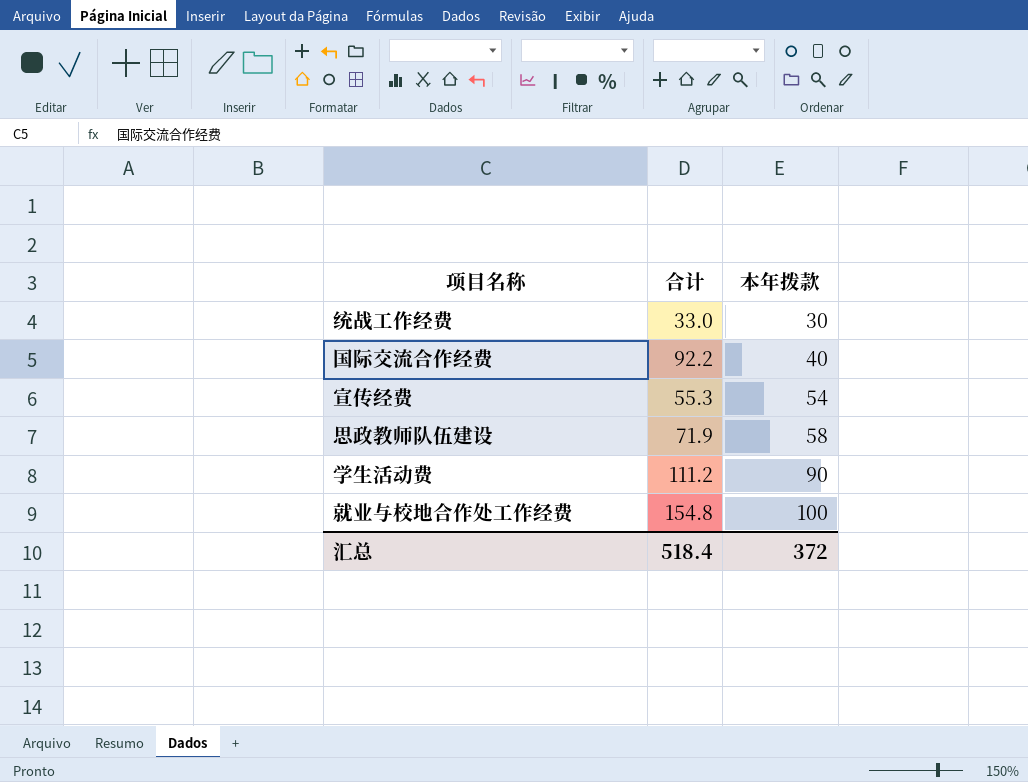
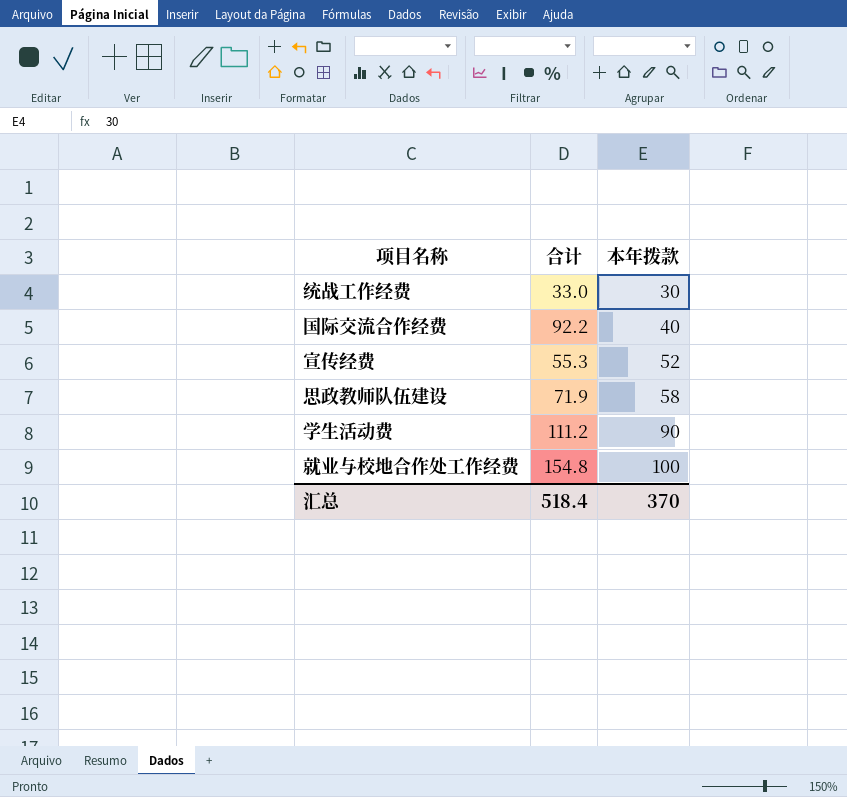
宣传经费 | 本年拨款: 54 -> 52
汇总 | 本年拨款: 372 -> 370

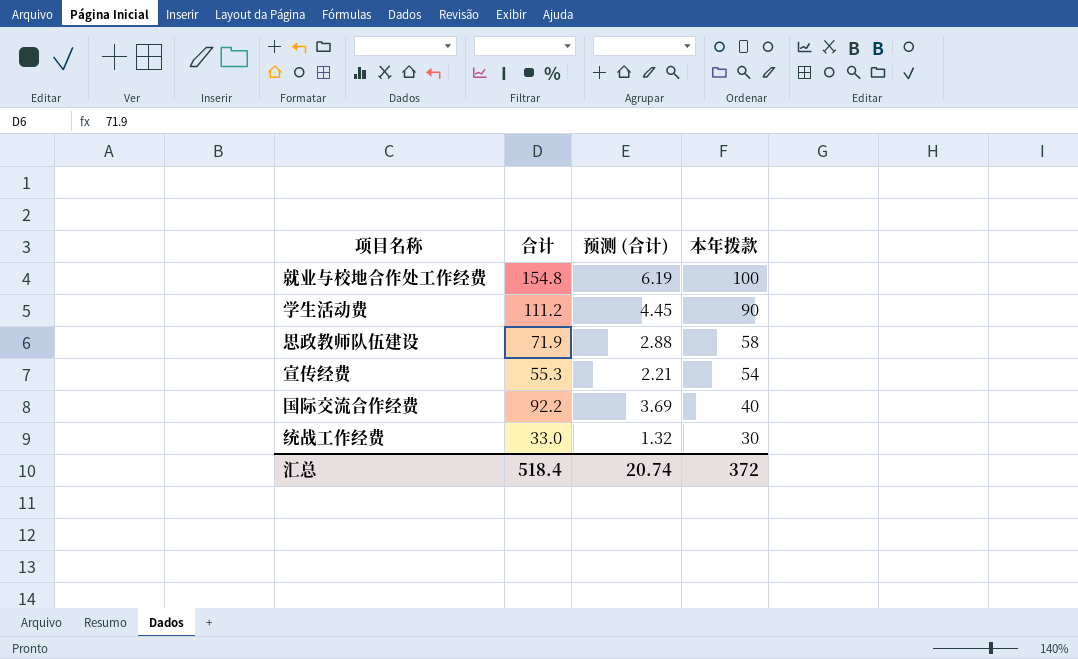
row order: 本年拨款 ascending -> 本年拨款 descending
column 预测 (合计) | formula: none -> [合计] * 0.04
宣传经费 | 本年拨款: 52 -> 54
汇总 | 本年拨款: 370 -> 372

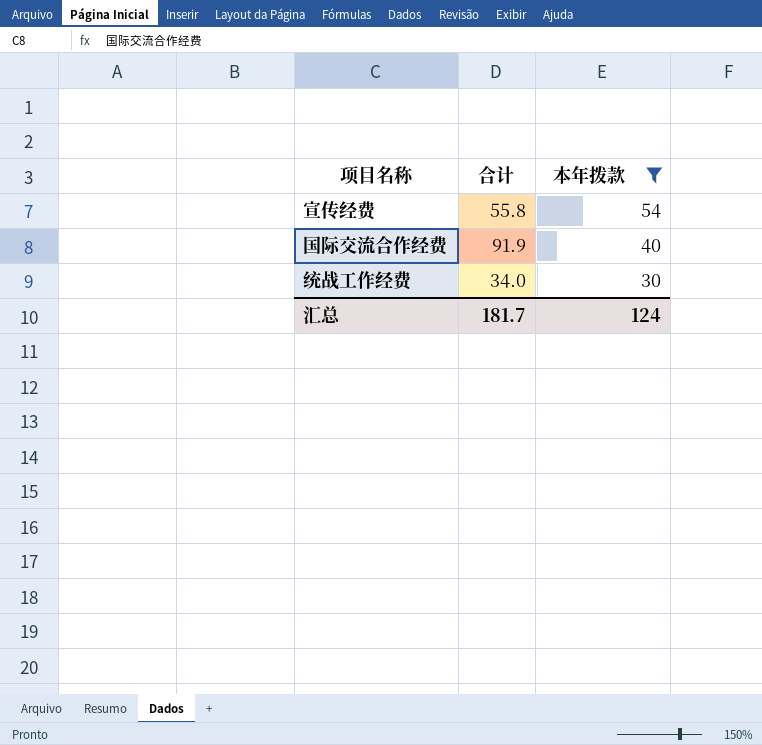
filter: none -> 本年拨款 <= 54
column 预测 (合计) | formula: [合计] * 0.04 -> none
宣传经费 | 合计: 55.3 -> 55.8
国际交流合作经费 | 合计: 92.2 -> 91.9
统战工作经费 | 合计: 33.0 -> 34.0
汇总 | 合计: 518.4 -> 181.7
汇总 | 本年拨款: 372 -> 124

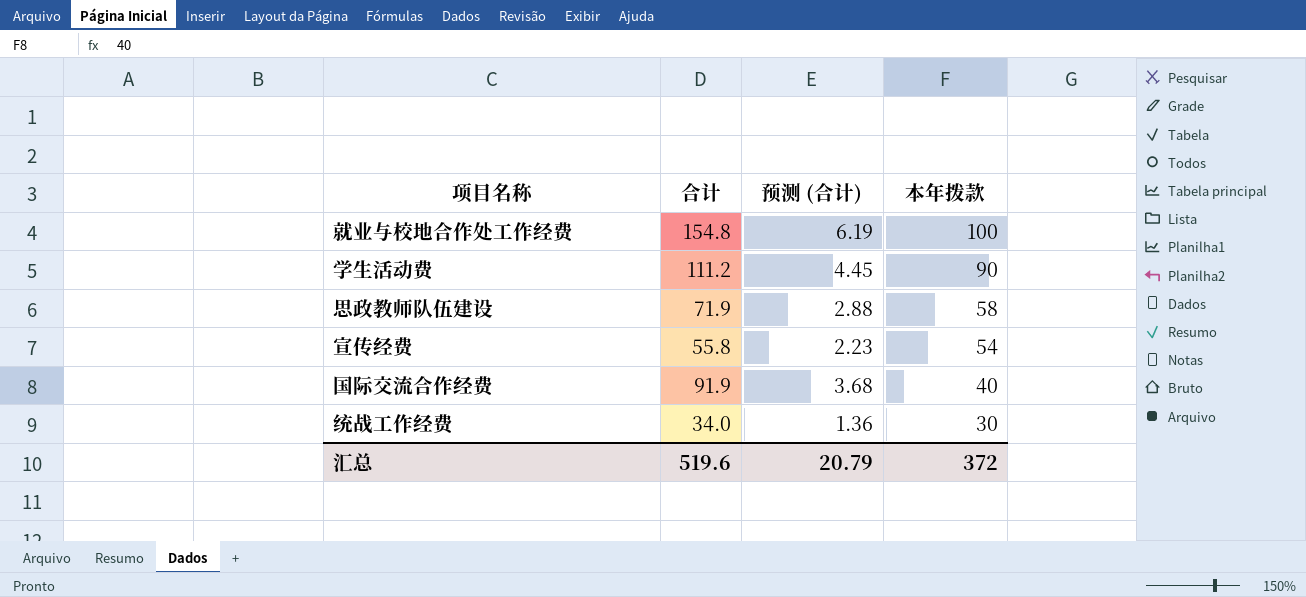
filter: 本年拨款 <= 54 -> none
column 预测 (合计) | formula: none -> [合计] * 0.04
汇总 | 合计: 181.7 -> 519.6
汇总 | 本年拨款: 124 -> 372

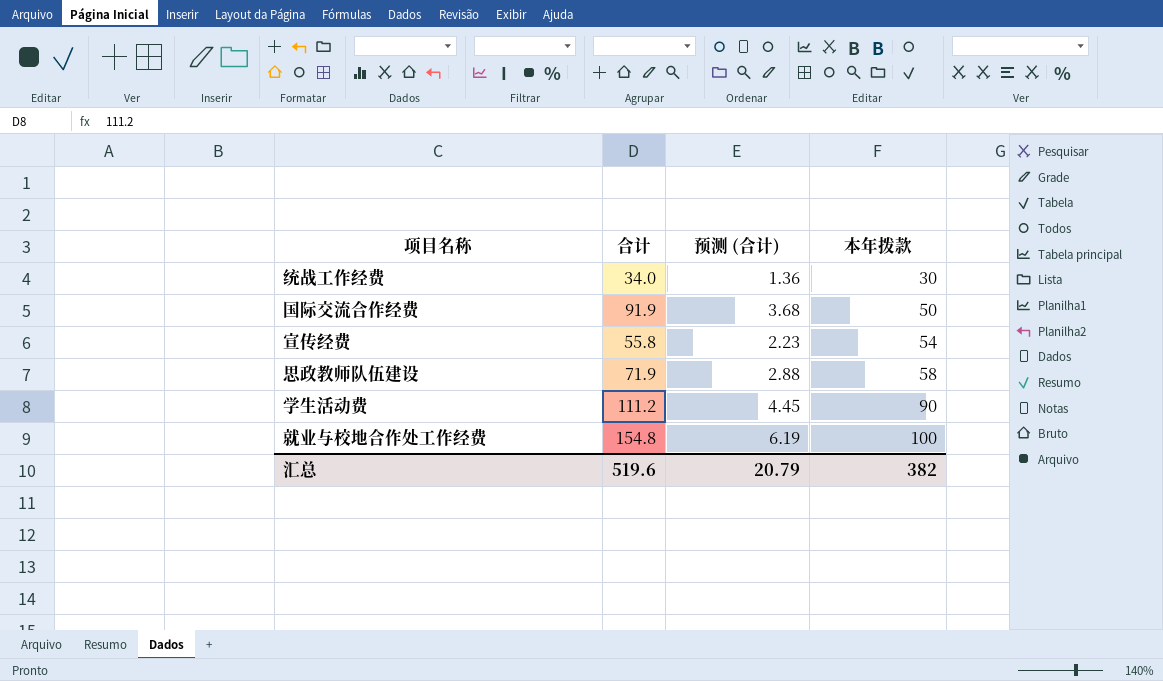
row order: 本年拨款 descending -> 本年拨款 ascending
国际交流合作经费 | 本年拨款: 40 -> 50
汇总 | 本年拨款: 372 -> 382

